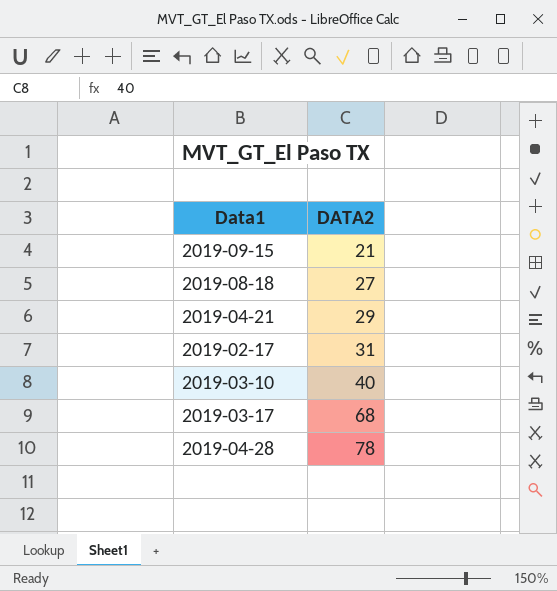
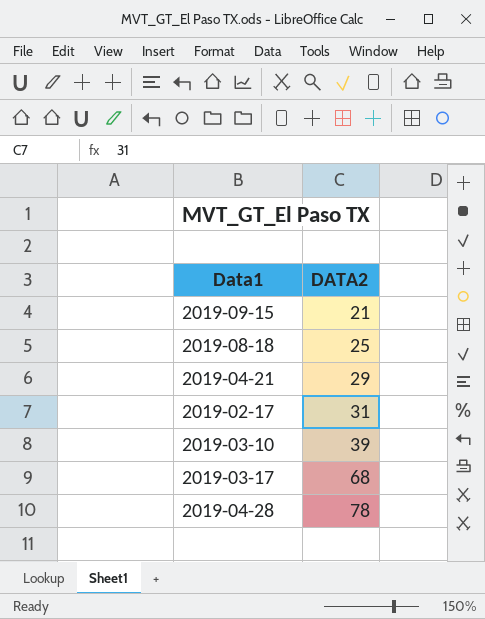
2019-08-18 | DATA2: 27 -> 25
2019-03-10 | DATA2: 40 -> 39

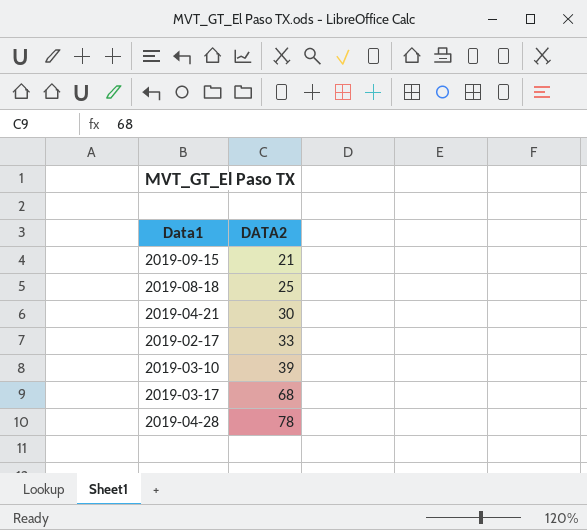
2019-04-21 | DATA2: 29 -> 30
2019-02-17 | DATA2: 31 -> 33

